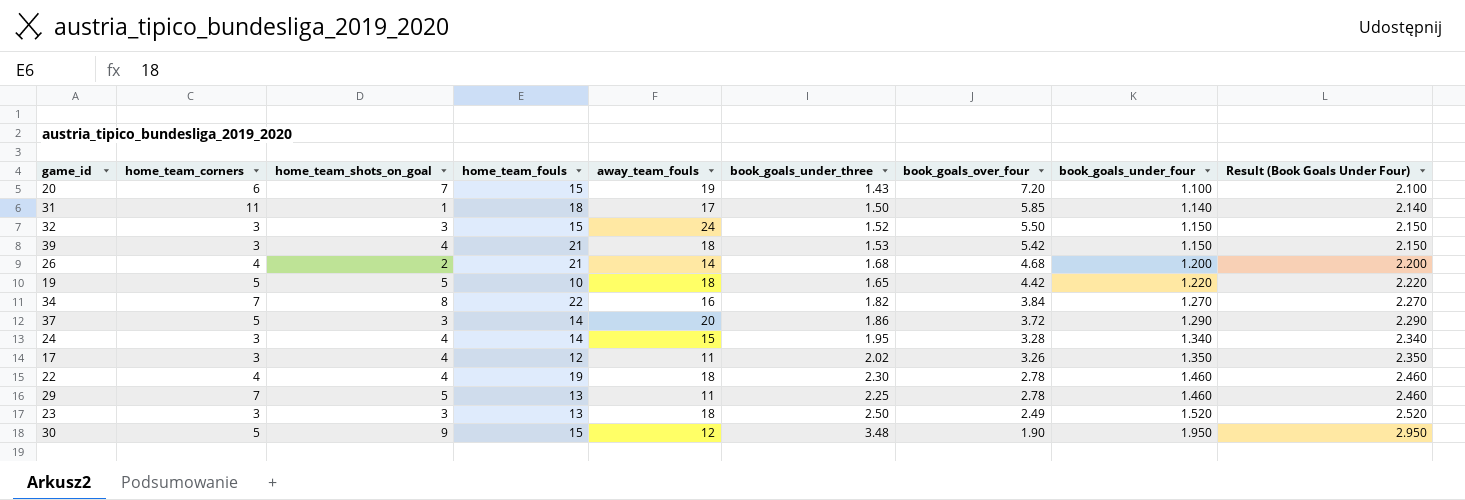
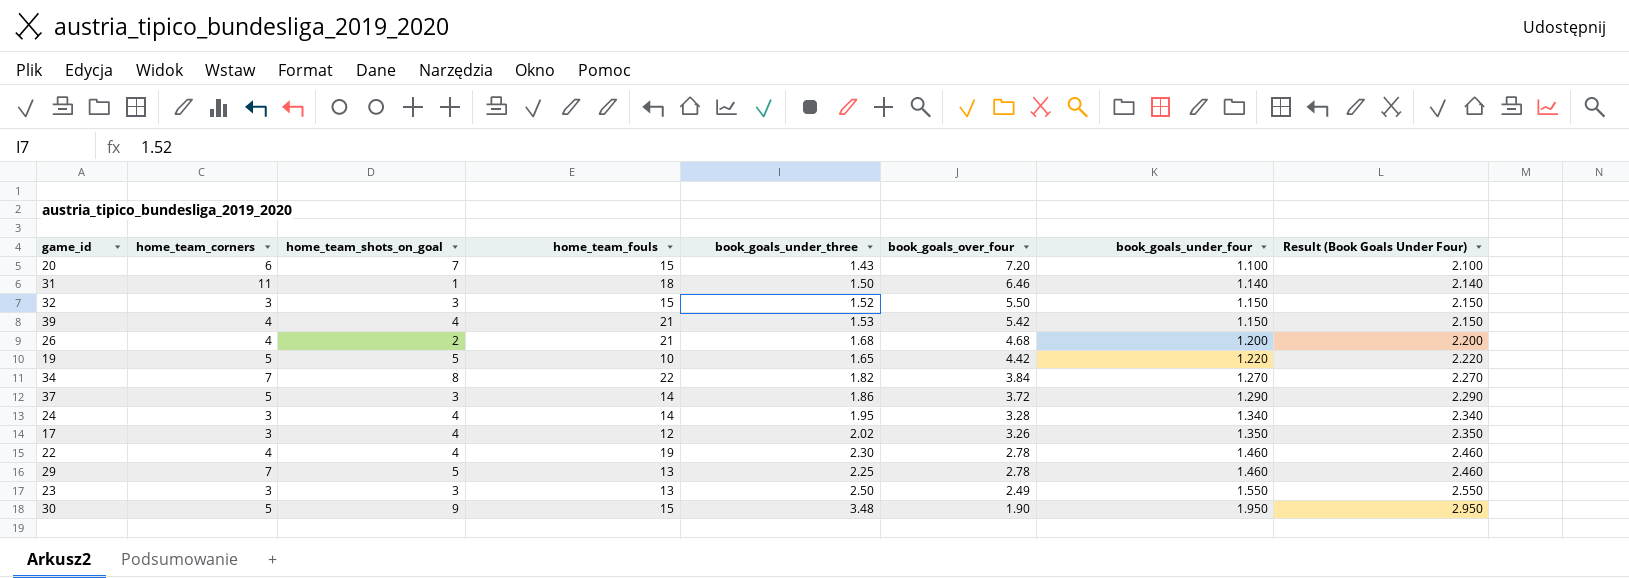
column away_team_fouls | position: 5 -> none
31 | book_goals_over_four: 5.85 -> 6.46
39 | home_team_corners: 3 -> 4
23 | book_goals_under_four: 1.520 -> 1.550
23 | Result (Book Goals Under Four): 2.520 -> 2.550

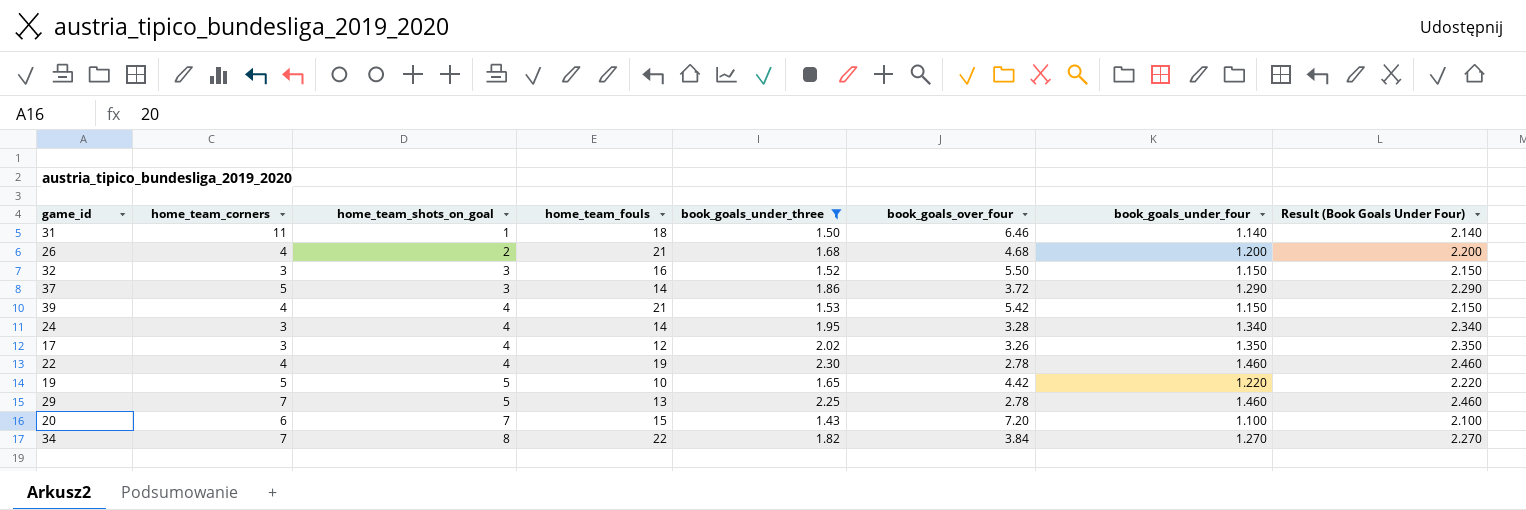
filter: none -> book_goals_under_three <= 2.30
row order: book_goals_over_four descending -> home_team_shots_on_goal ascending
32 | home_team_fouls: 15 -> 16

